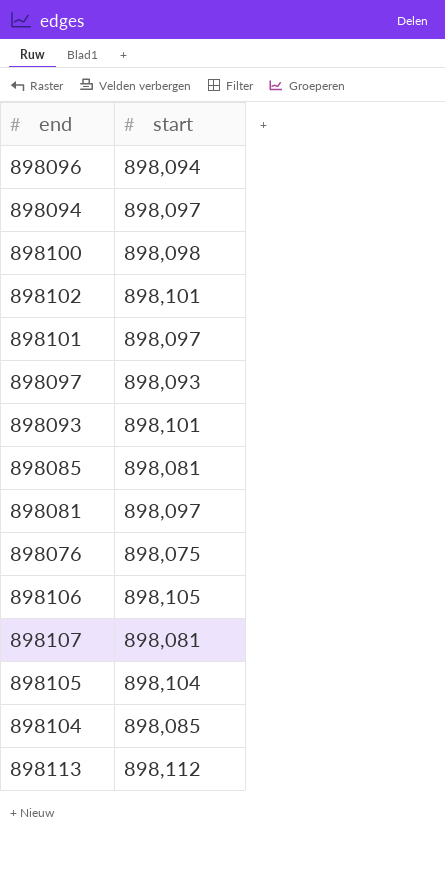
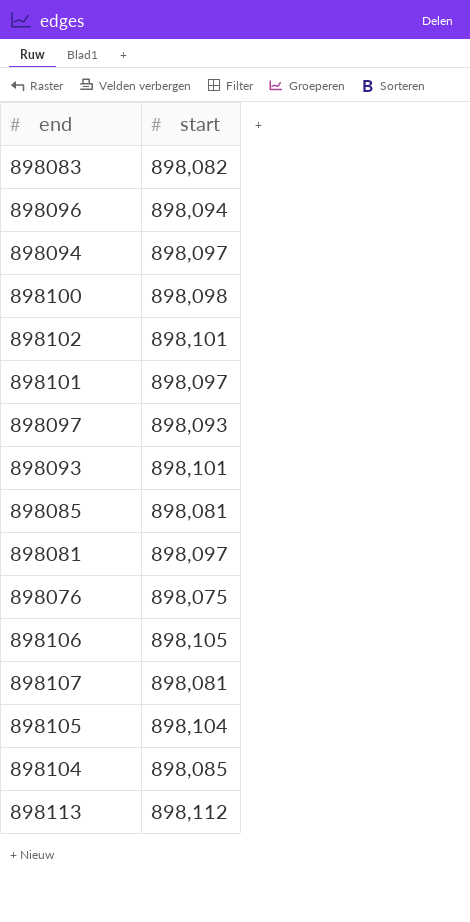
row 898083: none -> 898,082

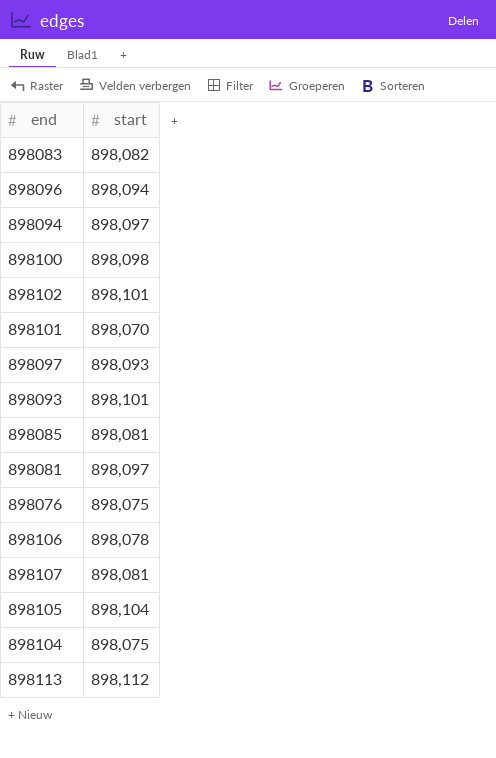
898101 | start: 898,097 -> 898,070
898106 | start: 898,105 -> 898,078
898104 | start: 898,085 -> 898,075

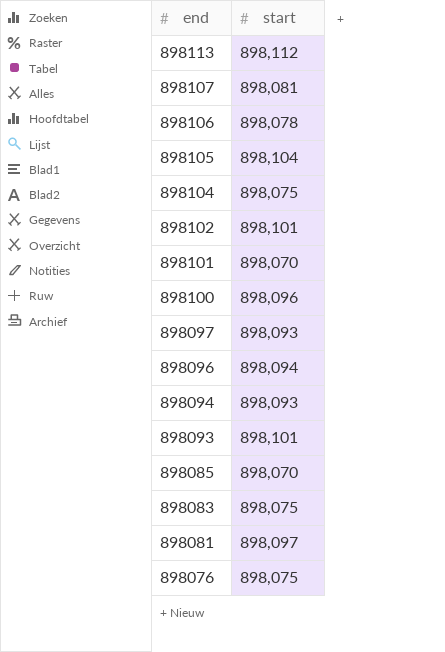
row order: none -> end descending
898100 | start: 898,098 -> 898,096
898094 | start: 898,097 -> 898,093
898085 | start: 898,081 -> 898,070
898083 | start: 898,082 -> 898,075

